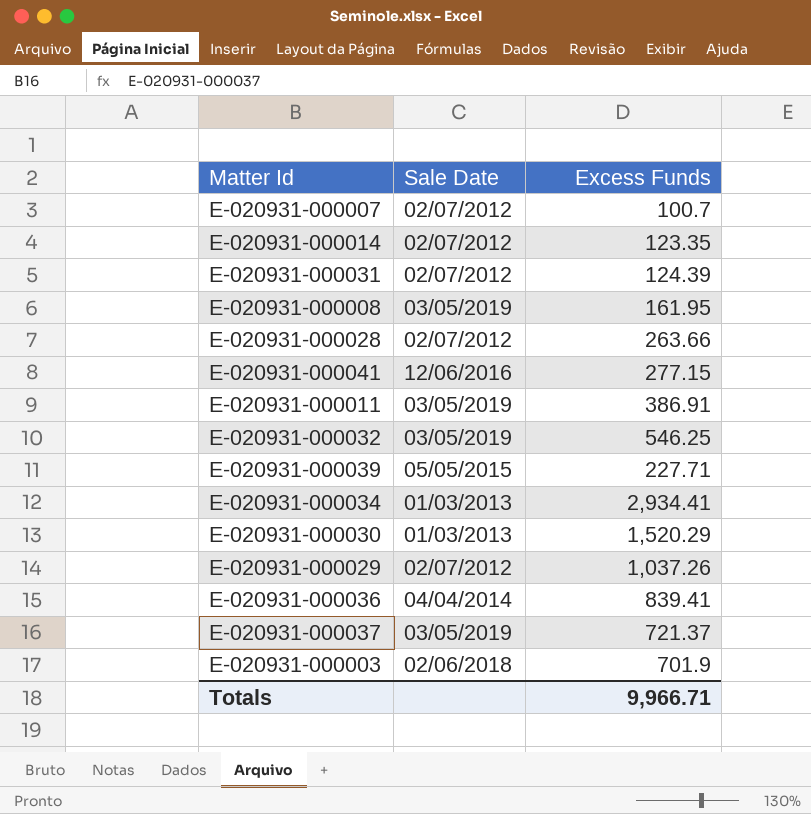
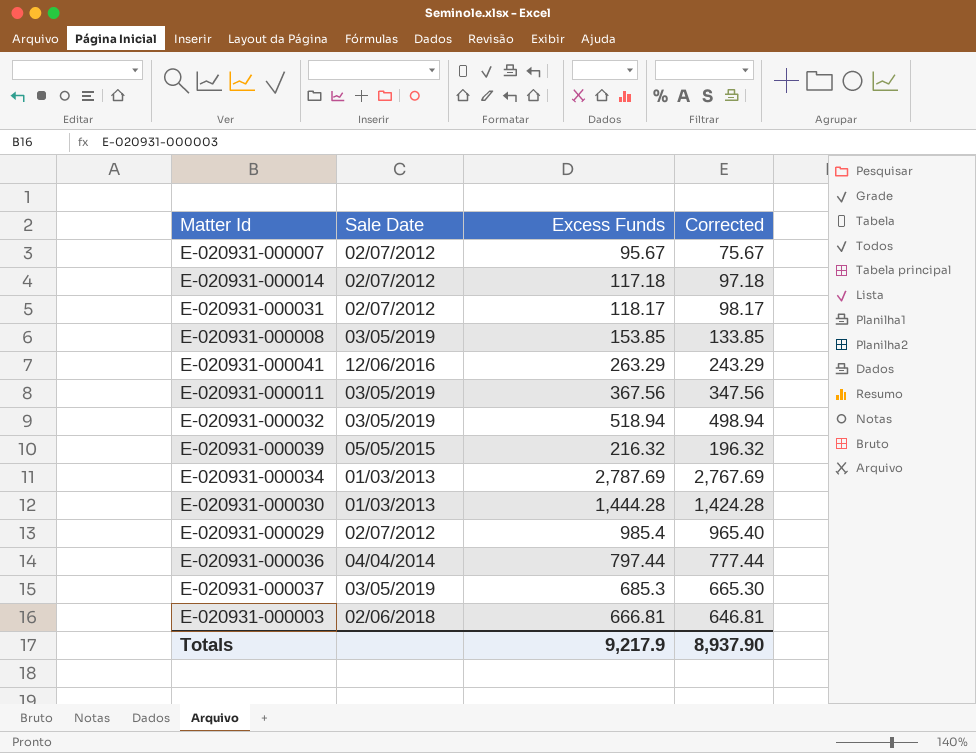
column Corrected | formula: none -> [Excess Funds] - 20
row E-020931-000028: 02/07/2012 | 263.66 -> none
E-020931-000007 | Excess Funds: 100.7 -> 95.67
E-020931-000014 | Excess Funds: 123.35 -> 117.18
E-020931-000031 | Excess Funds: 124.39 -> 118.17
E-020931-000008 | Excess Funds: 161.95 -> 153.85
E-020931-000041 | Excess Funds: 277.15 -> 263.29
E-020931-000011 | Excess Funds: 386.91 -> 367.56
E-020931-000032 | Excess Funds: 546.25 -> 518.94
E-020931-000039 | Excess Funds: 227.71 -> 216.32
E-020931-000034 | Excess Funds: 2,934.41 -> 2,787.69
E-020931-000030 | Excess Funds: 1,520.29 -> 1,444.28
E-020931-000029 | Excess Funds: 1,037.26 -> 985.4
E-020931-000036 | Excess Funds: 839.41 -> 797.44
E-020931-000037 | Excess Funds: 721.37 -> 685.3
E-020931-000003 | Excess Funds: 701.9 -> 666.81
Totals | Excess Funds: 9,966.71 -> 9,217.9

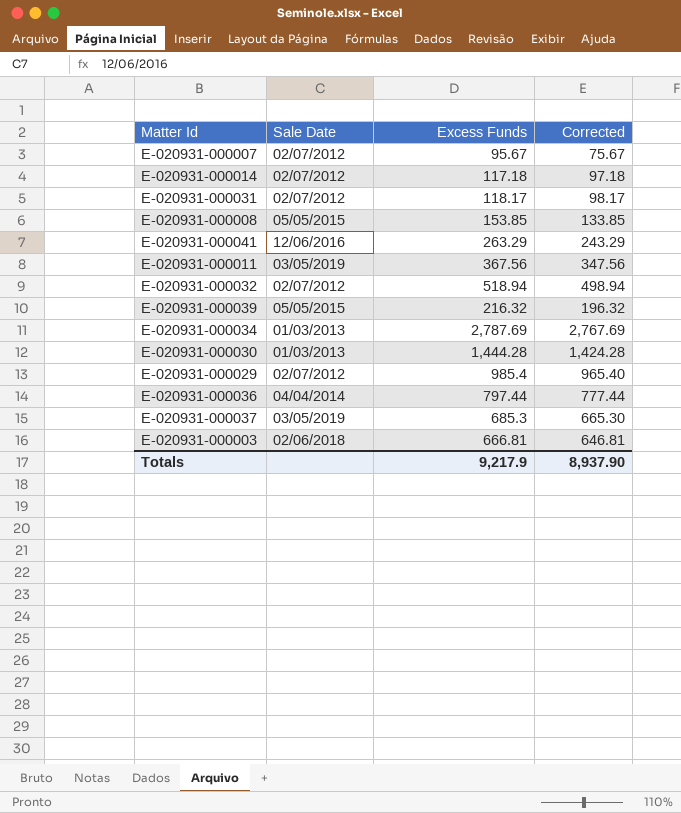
E-020931-000008 | Sale Date: 03/05/2019 -> 05/05/2015
E-020931-000032 | Sale Date: 03/05/2019 -> 02/07/2012

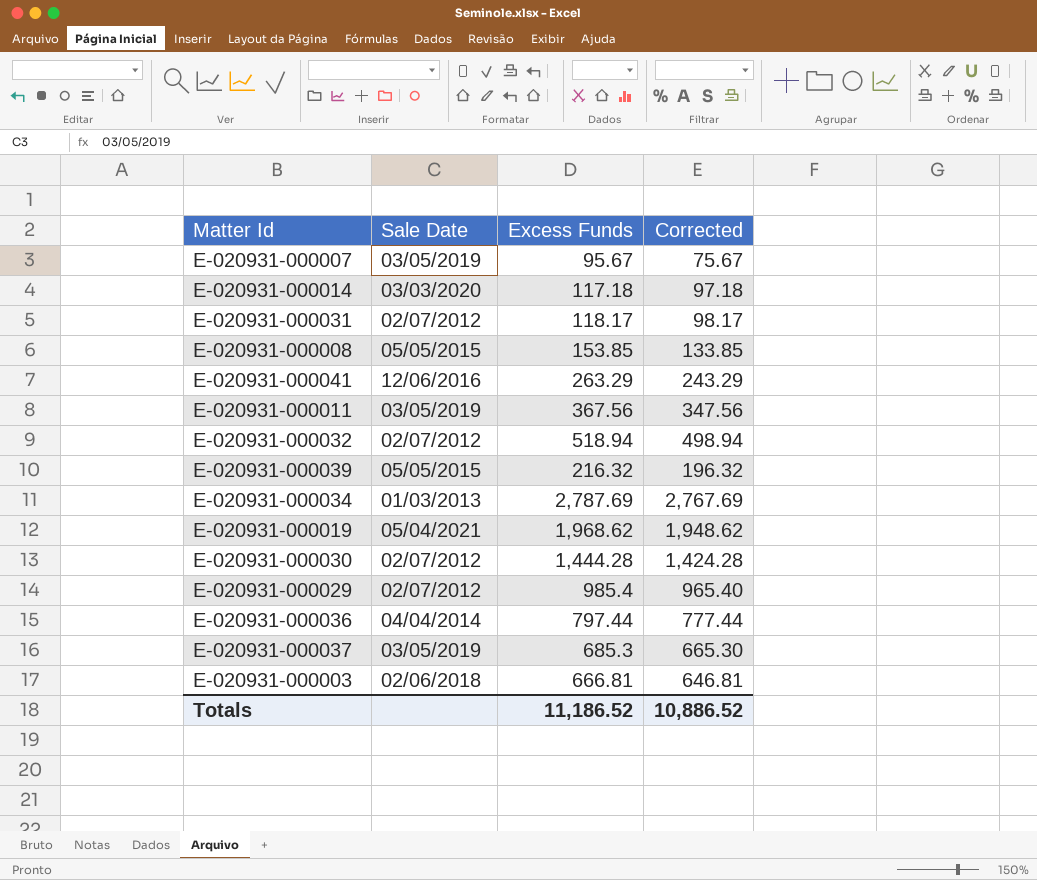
E-020931-000007 | Sale Date: 02/07/2012 -> 03/05/2019
E-020931-000014 | Sale Date: 02/07/2012 -> 03/03/2020
row E-020931-000019: none -> 05/04/2021 | 1,968.62 | 1,948.62
E-020931-000030 | Sale Date: 01/03/2013 -> 02/07/2012
Totals | Excess Funds: 9,217.9 -> 11,186.52
Totals | Corrected: 8,937.90 -> 10,886.52

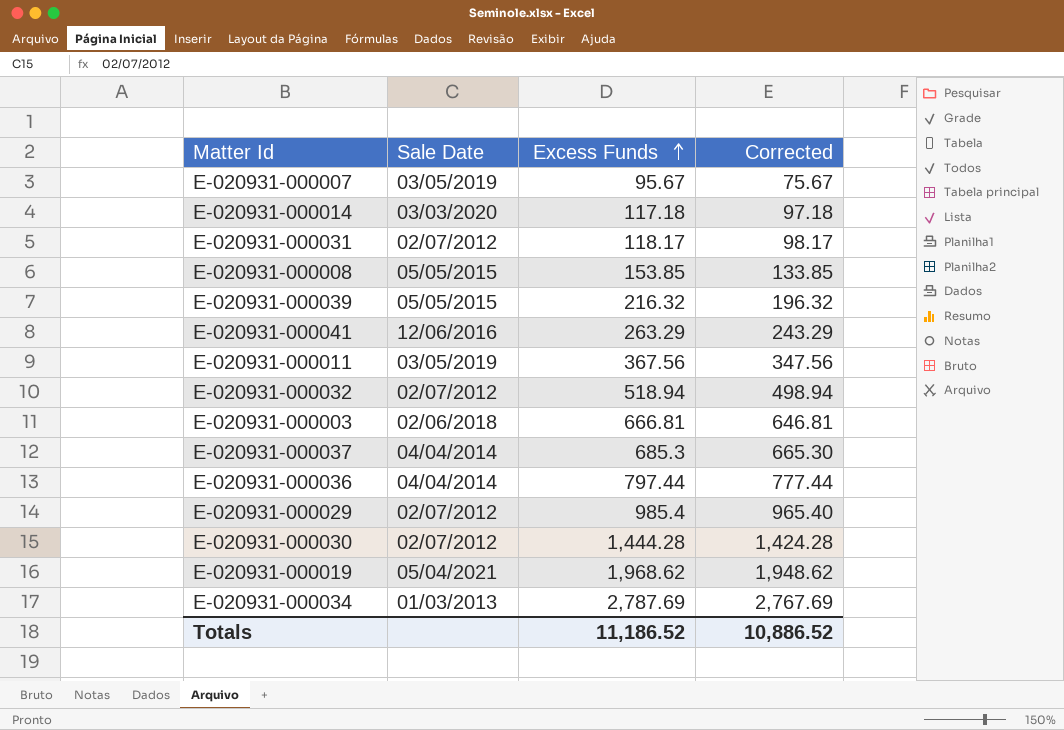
row order: none -> Excess Funds ascending
E-020931-000037 | Sale Date: 03/05/2019 -> 04/04/2014

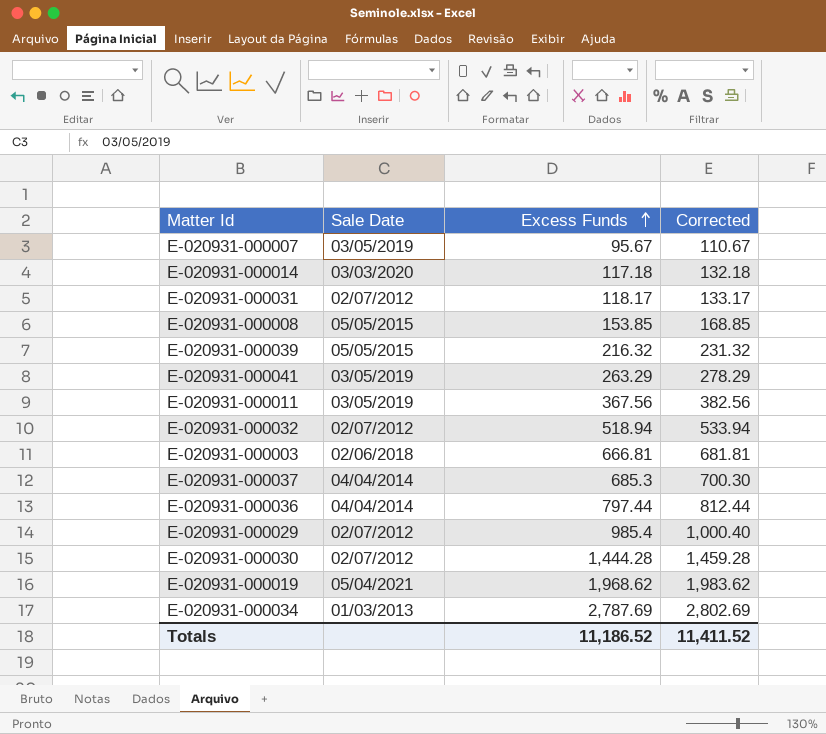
column Corrected | formula: [Excess Funds] - 20 -> [Excess Funds] + 15
E-020931-000041 | Sale Date: 12/06/2016 -> 03/05/2019
Totals | Corrected: 10,886.52 -> 11,411.52

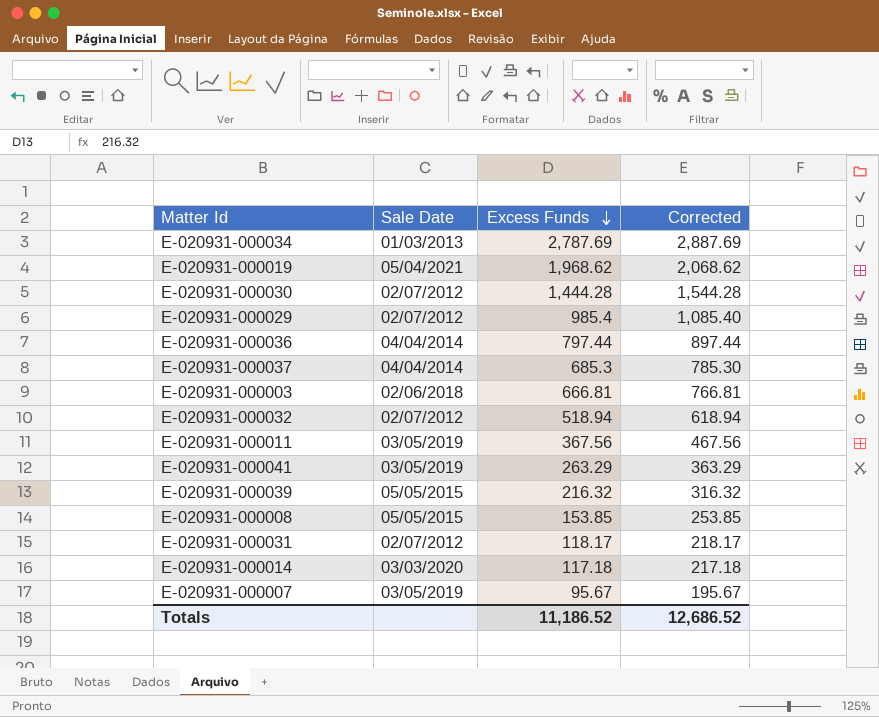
row order: Excess Funds ascending -> Excess Funds descending
column Corrected | formula: [Excess Funds] + 15 -> [Excess Funds] + 100
Totals | Corrected: 11,411.52 -> 12,686.52

